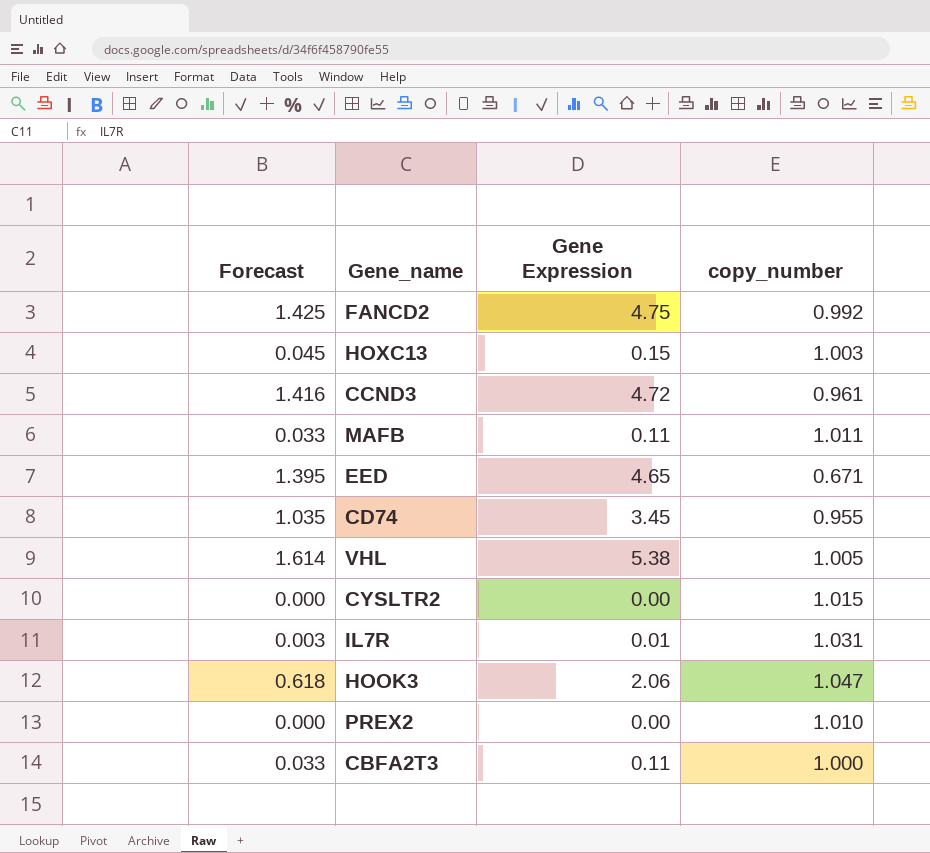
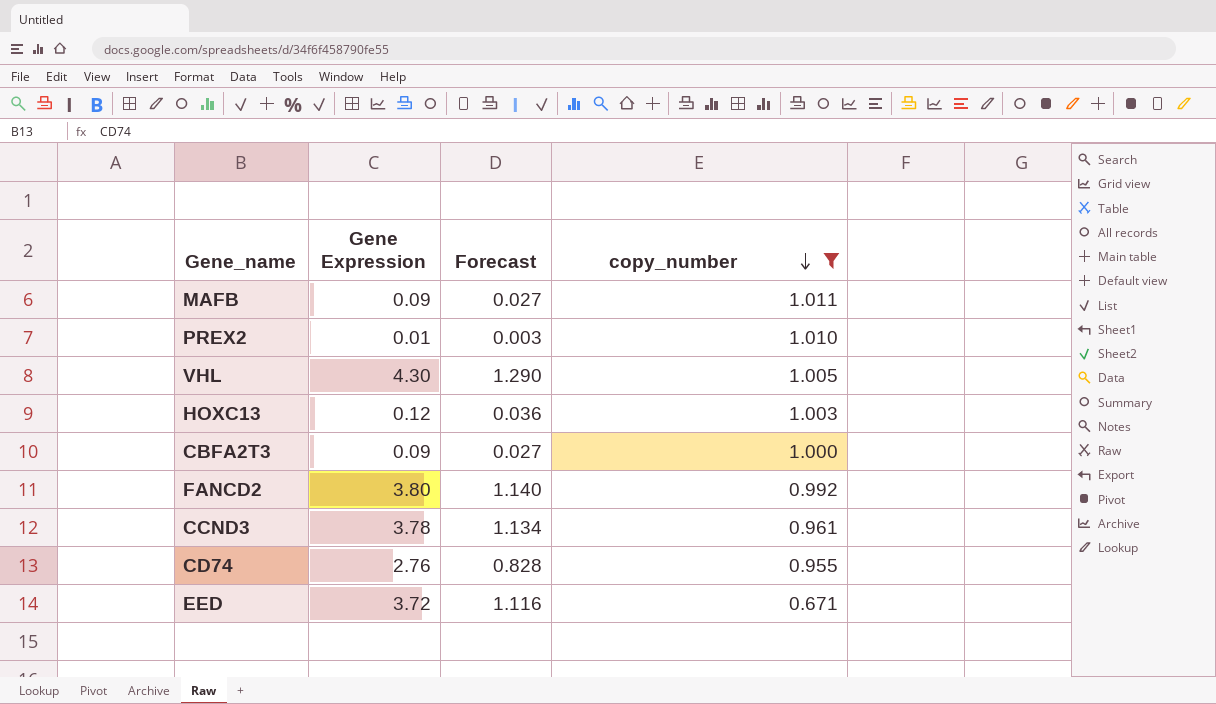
filter: none -> copy_number <= 1.011
row order: none -> copy_number descending
column Forecast | position: 1 -> 3
MAFB | Gene Expression: 0.11 -> 0.09
MAFB | Forecast: 0.033 -> 0.027
PREX2 | Gene Expression: 0.00 -> 0.01
PREX2 | Forecast: 0.000 -> 0.003
VHL | Gene Expression: 5.38 -> 4.30
VHL | Forecast: 1.614 -> 1.290
HOXC13 | Gene Expression: 0.15 -> 0.12
HOXC13 | Forecast: 0.045 -> 0.036
CBFA2T3 | Gene Expression: 0.11 -> 0.09
CBFA2T3 | Forecast: 0.033 -> 0.027
FANCD2 | Gene Expression: 4.75 -> 3.80
FANCD2 | Forecast: 1.425 -> 1.140
CCND3 | Gene Expression: 4.72 -> 3.78
CCND3 | Forecast: 1.416 -> 1.134
CD74 | Gene Expression: 3.45 -> 2.76
CD74 | Forecast: 1.035 -> 0.828
EED | Gene Expression: 4.65 -> 3.72
EED | Forecast: 1.395 -> 1.116

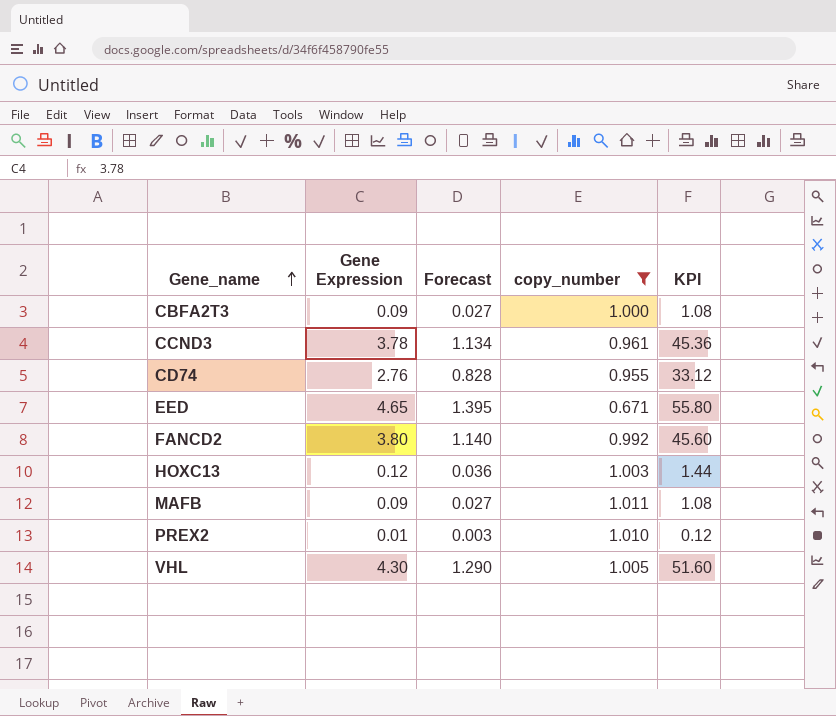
row order: copy_number descending -> Gene_name ascending
column KPI | formula: none -> [Gene Expression] * 12
EED | Gene Expression: 3.72 -> 4.65
EED | Forecast: 1.116 -> 1.395

